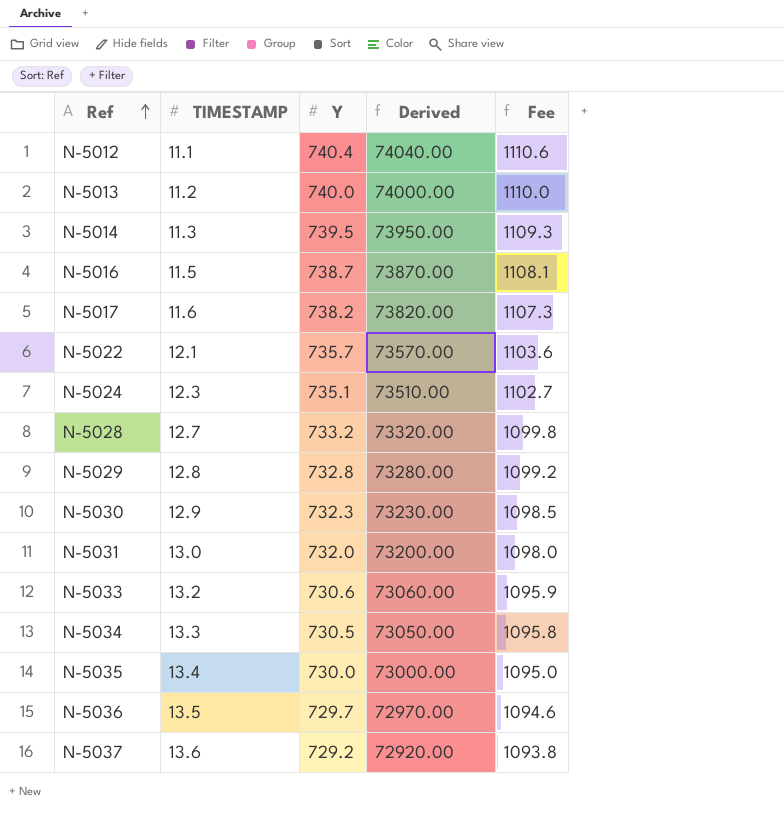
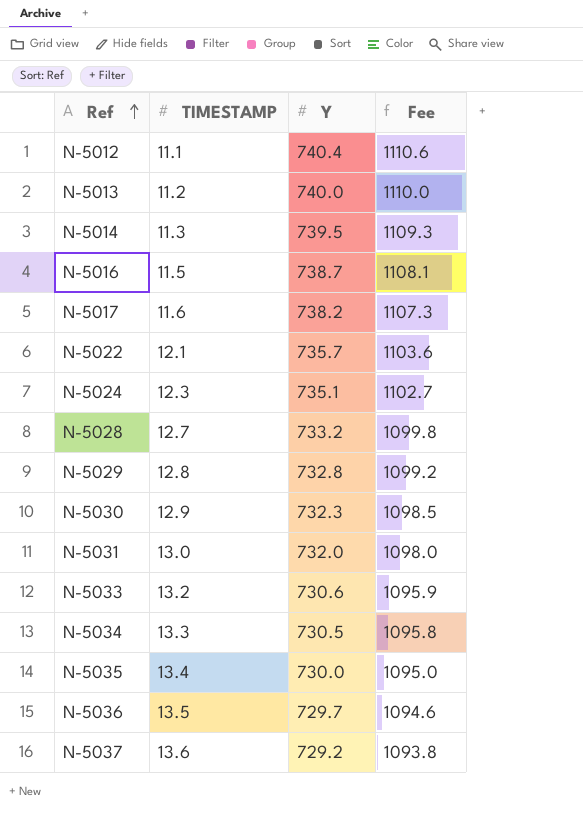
column Derived | formula: [Y] * 100 -> none

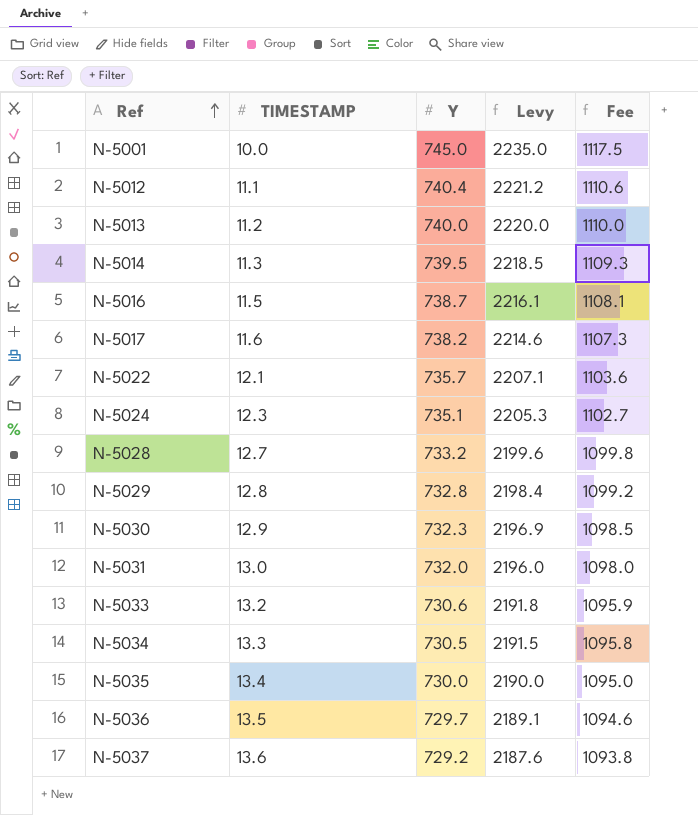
column Levy | formula: none -> [Y] * 3
row N-5001: none -> 10.0 | 745.0 | 2235.0 | 1117.5

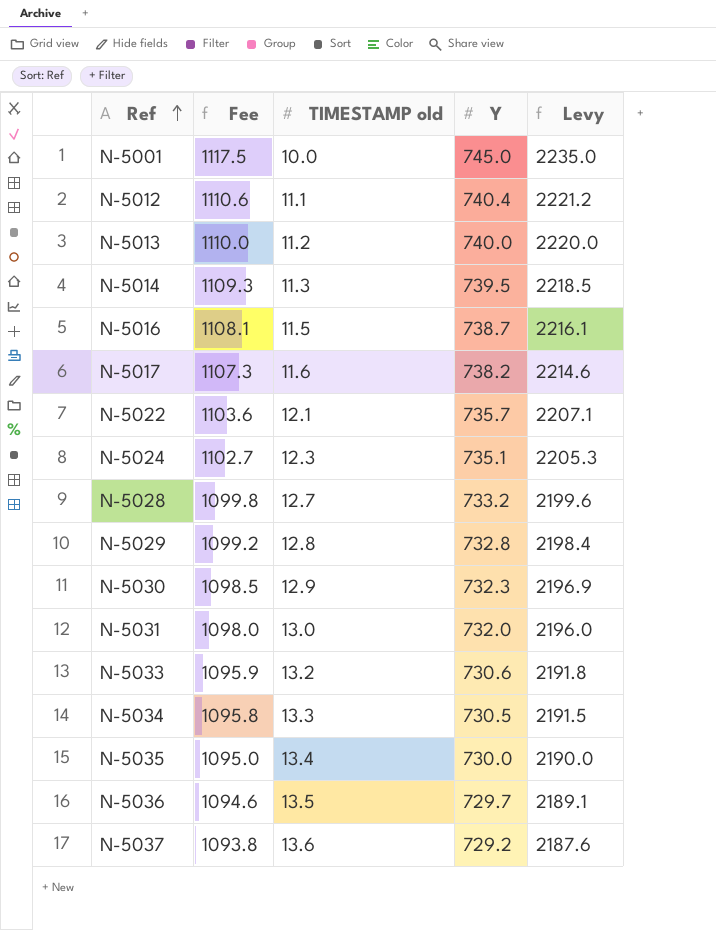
column Fee | position: 5 -> 2
column name: TIMESTAMP -> TIMESTAMP old

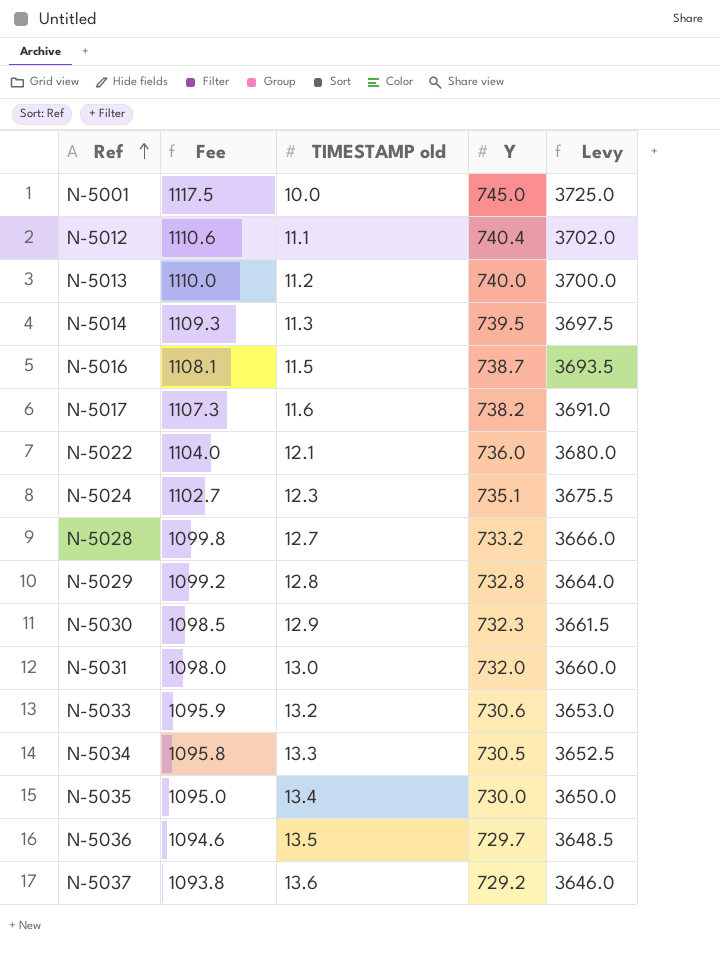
column Levy | formula: [Y] * 3 -> [Y] * 5
N-5022 | Fee: 1103.6 -> 1104.0
N-5022 | Y: 735.7 -> 736.0

